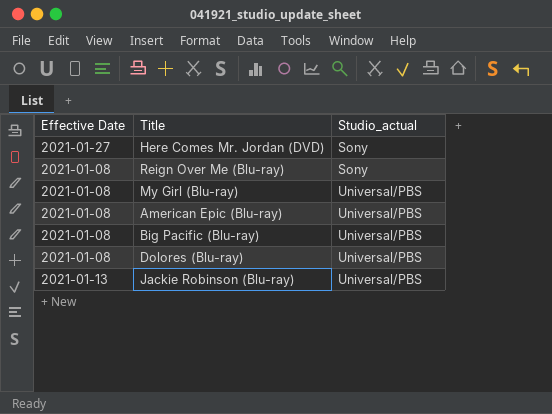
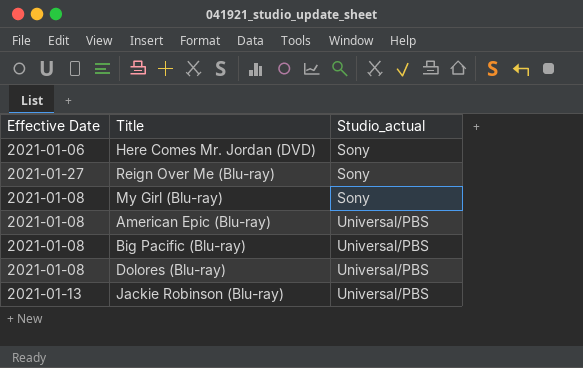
Here Comes Mr. Jordan (DVD) | Effective Date: 2021-01-27 -> 2021-01-06
Reign Over Me (Blu-ray) | Effective Date: 2021-01-08 -> 2021-01-27
My Girl (Blu-ray) | Studio_actual: Universal/PBS -> Sony

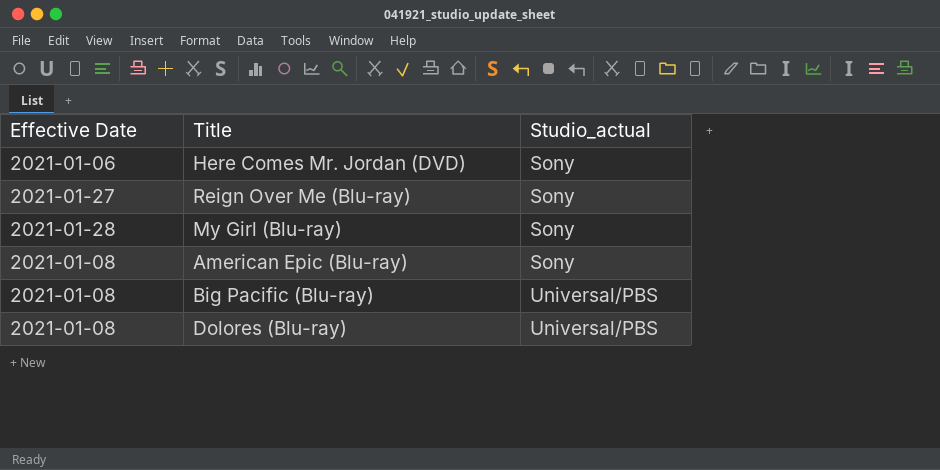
row Jackie Robinson (Blu-ray): 2021-01-13 | Universal/PBS -> none
My Girl (Blu-ray) | Effective Date: 2021-01-08 -> 2021-01-28
American Epic (Blu-ray) | Studio_actual: Universal/PBS -> Sony

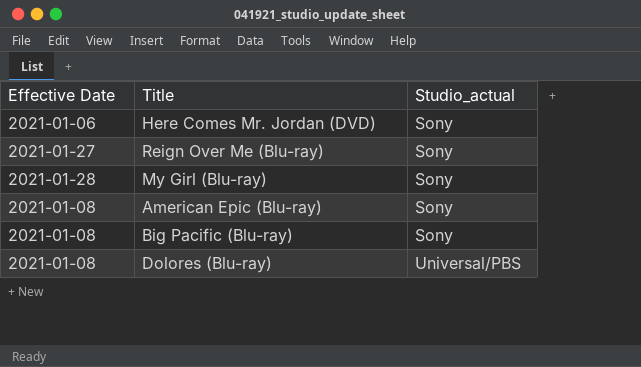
Big Pacific (Blu-ray) | Studio_actual: Universal/PBS -> Sony

